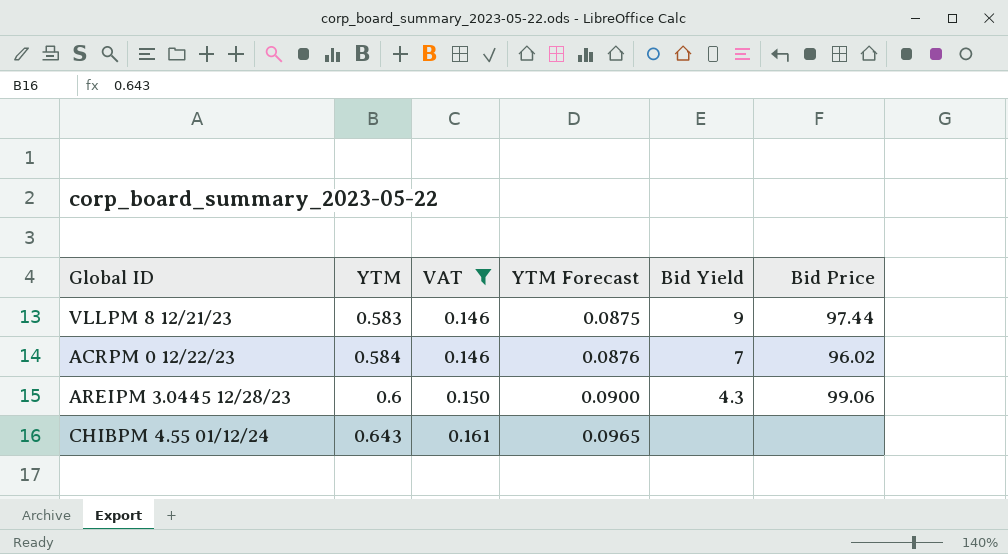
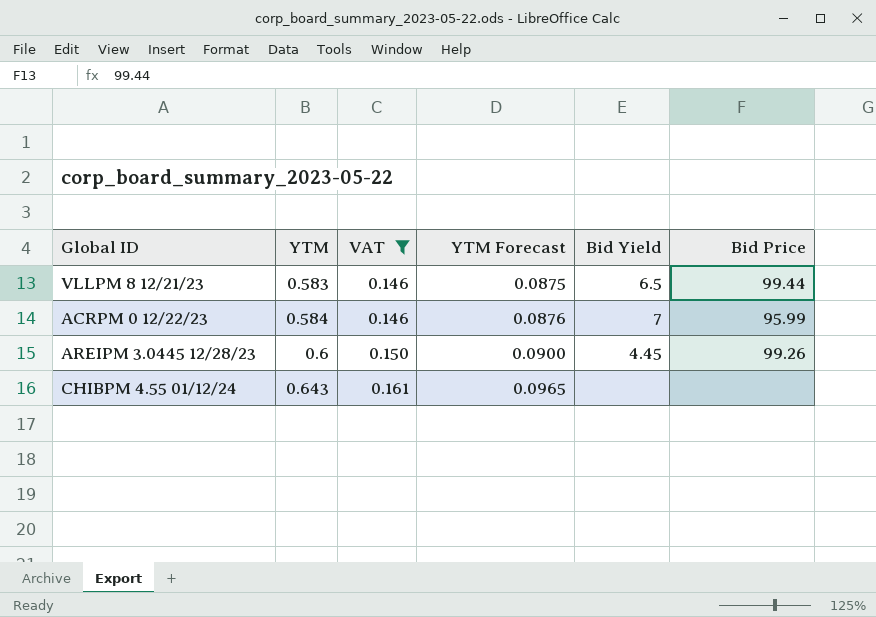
VLLPM 8 12/21/23 | Bid Yield: 9 -> 6.5
VLLPM 8 12/21/23 | Bid Price: 97.44 -> 99.44
ACRPM 0 12/22/23 | Bid Price: 96.02 -> 95.99
AREIPM 3.0445 12/28/23 | Bid Yield: 4.3 -> 4.45
AREIPM 3.0445 12/28/23 | Bid Price: 99.06 -> 99.26

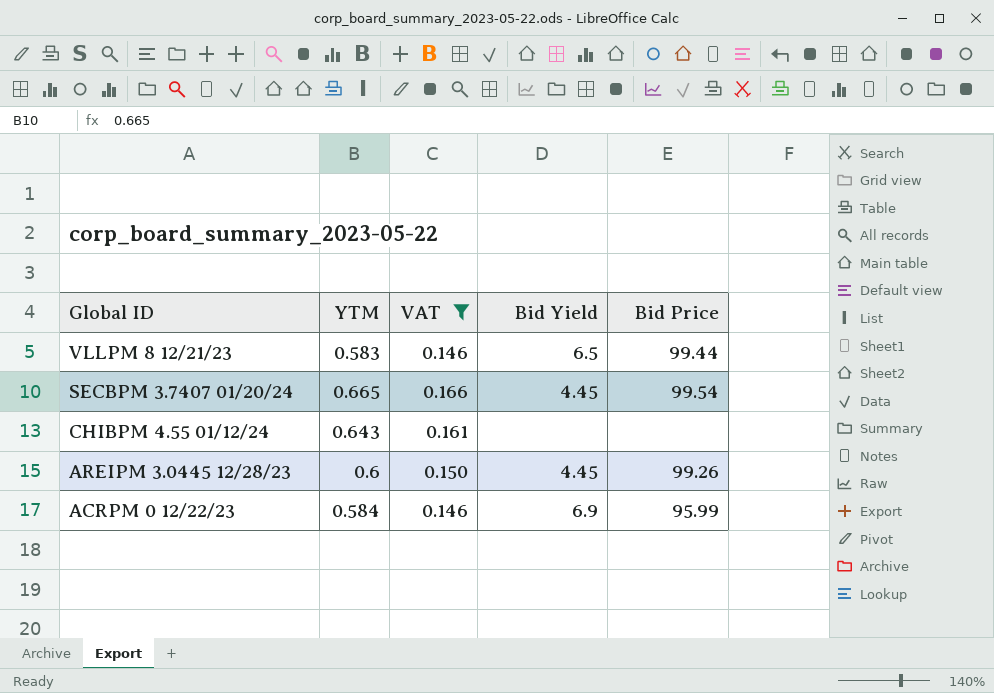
row order: YTM ascending -> Global ID descending
column YTM Forecast | formula: [YTM] * 0.15 -> none
row SECBPM 3.7407 01/20/24: none -> 0.665 | 0.166 | 4.45 | 99.54
ACRPM 0 12/22/23 | Bid Yield: 7 -> 6.9

